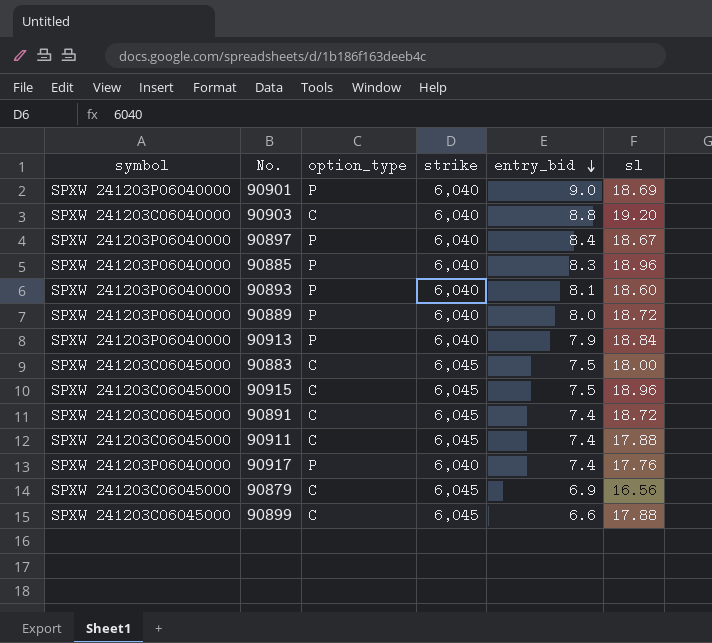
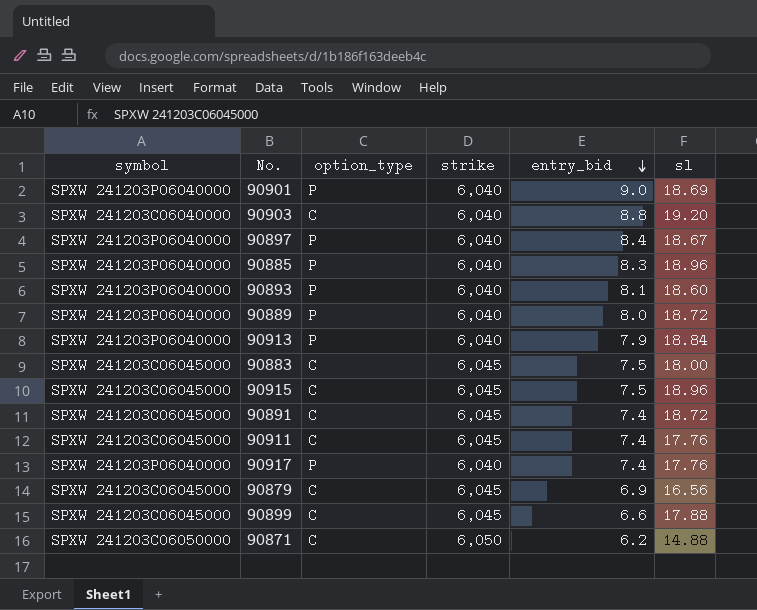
90911 | sl: 17.88 -> 17.76
row 90871: none -> SPXW 241203C06050000 | C | 6,050 | 6.2 | 14.88

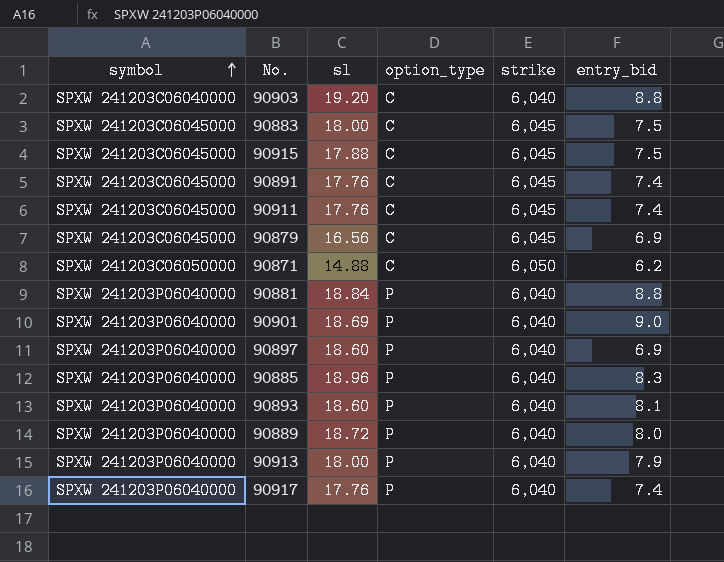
row order: entry_bid descending -> symbol ascending
column sl | position: 6 -> 3
row 90899: SPXW 241203C06045000 | C | 6,045 | 6.6 | 17.88 -> none
90915 | sl: 18.96 -> 17.88
90891 | sl: 18.72 -> 17.76
row 90881: none -> SPXW 241203P06040000 | 18.84 | P | 6,040 | 8.8
90897 | sl: 18.67 -> 18.60
90897 | entry_bid: 8.4 -> 6.9
90913 | sl: 18.84 -> 18.00

